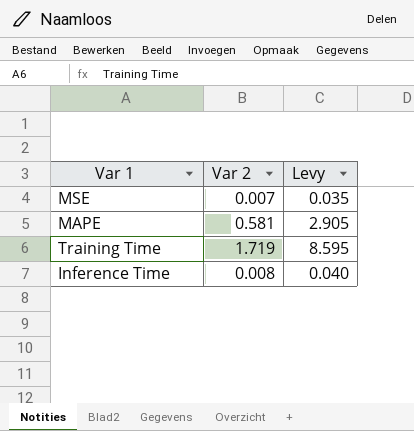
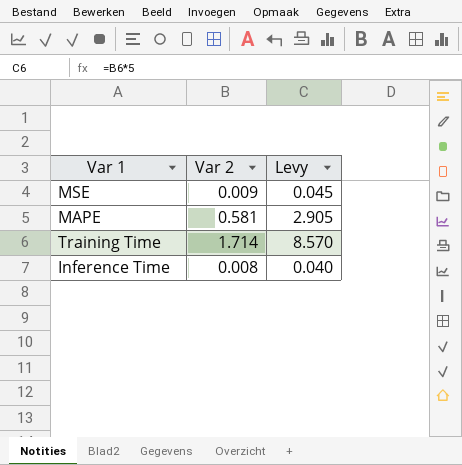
MSE | Var 2: 0.007 -> 0.009
MSE | Levy: 0.035 -> 0.045
Training Time | Var 2: 1.719 -> 1.714
Training Time | Levy: 8.595 -> 8.570

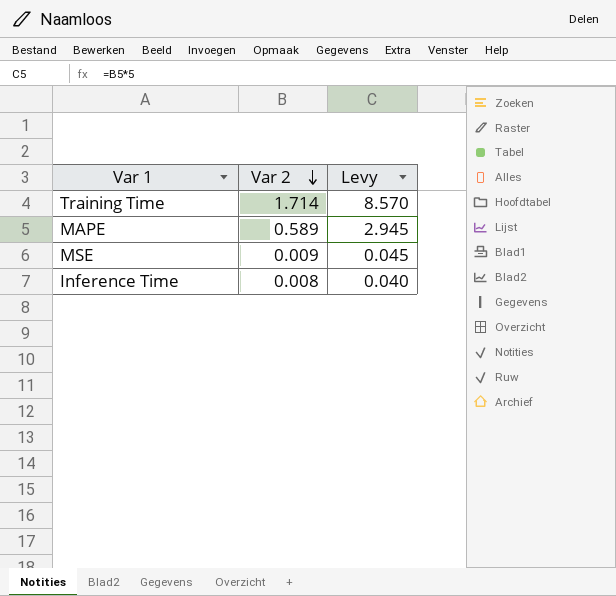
row order: none -> Var 2 descending
MAPE | Var 2: 0.581 -> 0.589
MAPE | Levy: 2.905 -> 2.945

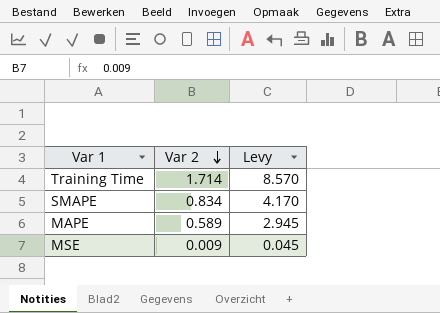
row Inference Time: 0.008 | 0.040 -> none
row SMAPE: none -> 0.834 | 4.170

